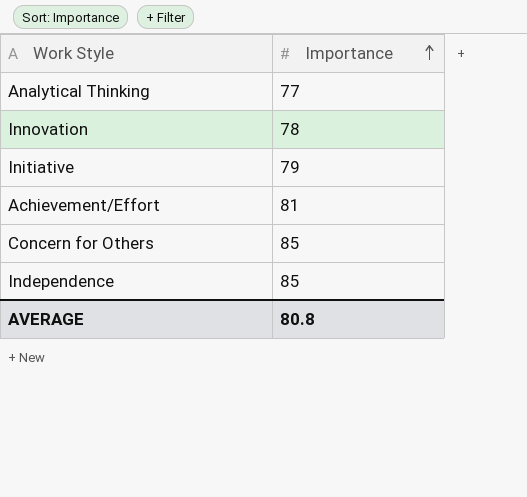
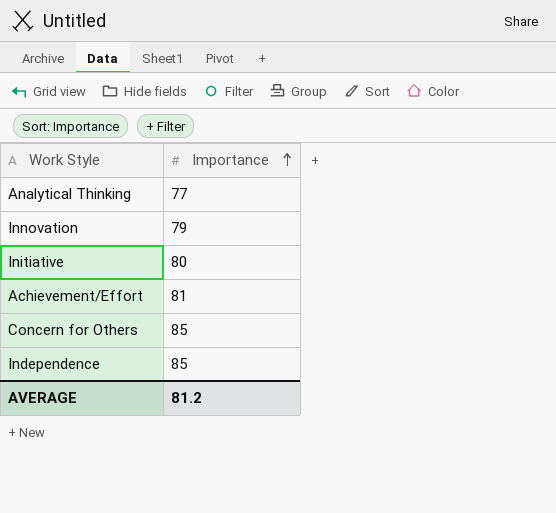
Innovation | Importance: 78 -> 79
Initiative | Importance: 79 -> 80
AVERAGE | Importance: 80.8 -> 81.2

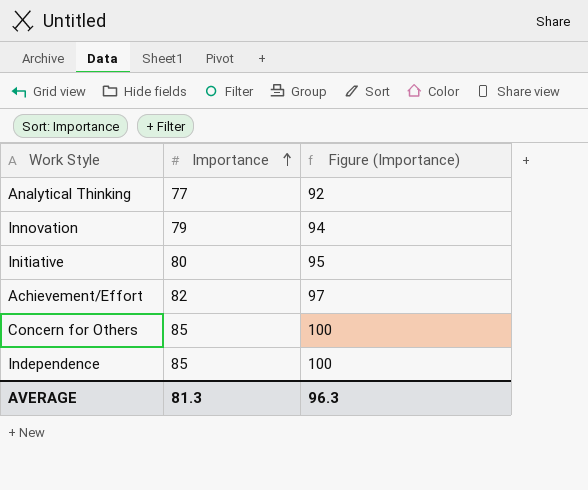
column Figure (Importance) | formula: none -> [Importance] + 15
Achievement/Effort | Importance: 81 -> 82
AVERAGE | Importance: 81.2 -> 81.3

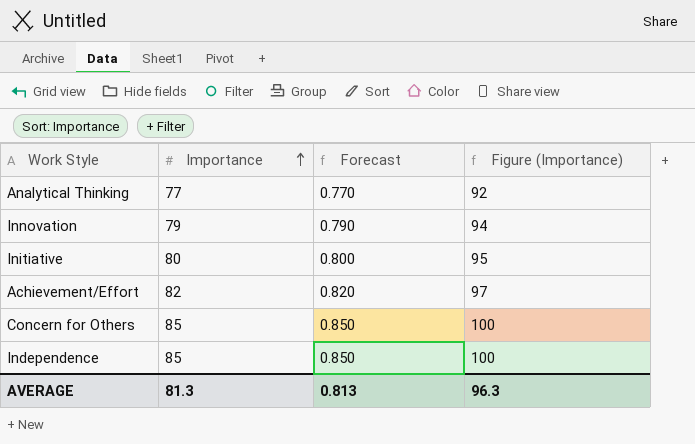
column Forecast | formula: none -> [Importance] * 0.01

